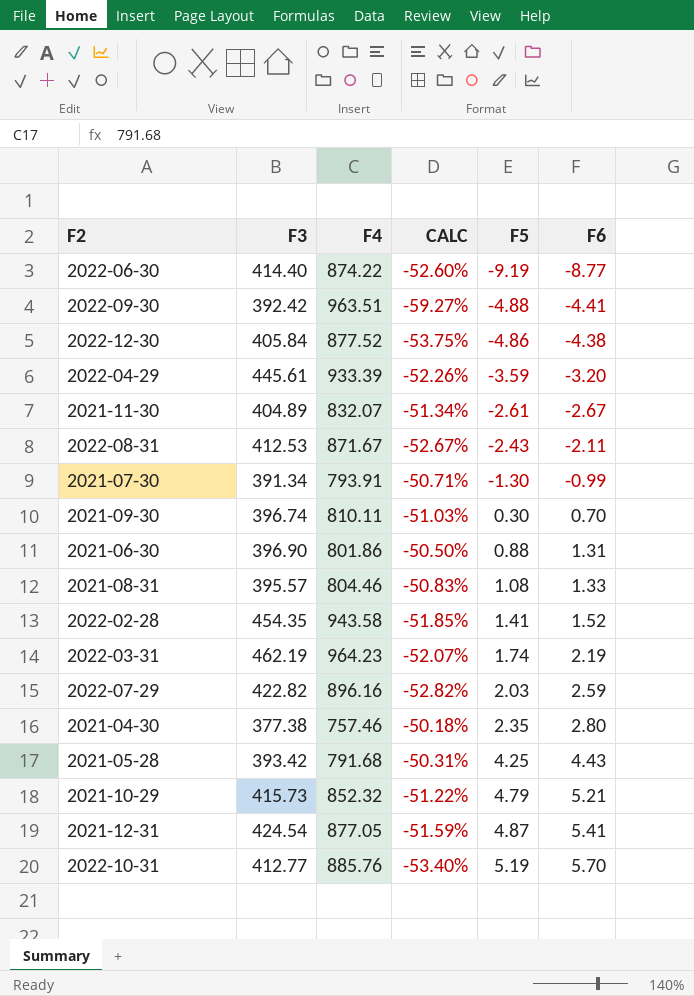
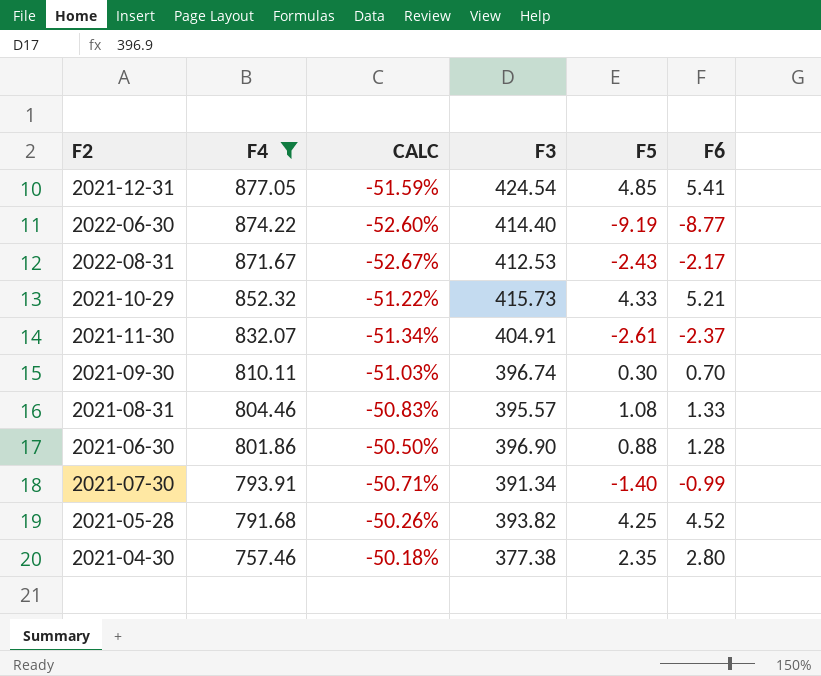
filter: none -> F4 <= 877.05
row order: F5 ascending -> F4 descending
column F3 | position: 2 -> 4
2021-12-31 | F5: 4.87 -> 4.85
2022-08-31 | F6: -2.11 -> -2.17
2021-10-29 | F5: 4.79 -> 4.33
2021-11-30 | F3: 404.89 -> 404.91
2021-11-30 | F6: -2.67 -> -2.37
2021-06-30 | F6: 1.31 -> 1.28
2021-07-30 | F5: -1.30 -> -1.40
2021-05-28 | CALC: -50.31% -> -50.26%
2021-05-28 | F3: 393.42 -> 393.82
2021-05-28 | F6: 4.43 -> 4.52

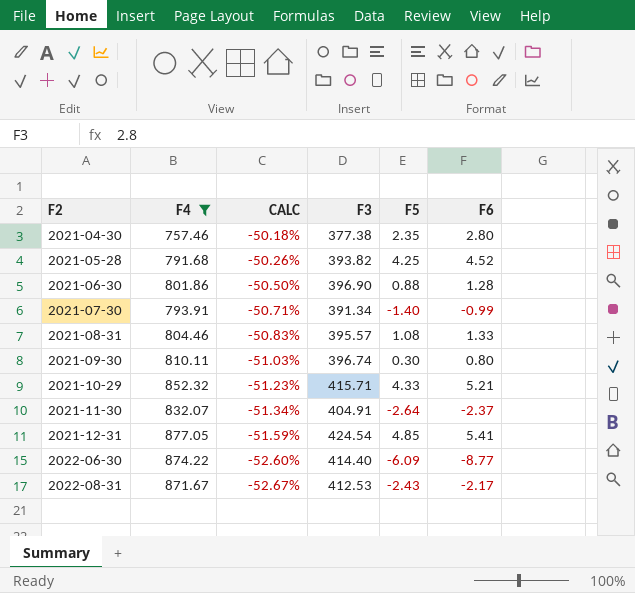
row order: F4 descending -> F2 ascending
2021-09-30 | F6: 0.70 -> 0.80
2021-10-29 | CALC: -51.22% -> -51.23%
2021-10-29 | F3: 415.73 -> 415.71
2021-11-30 | F5: -2.61 -> -2.64
2022-06-30 | F5: -9.19 -> -6.09

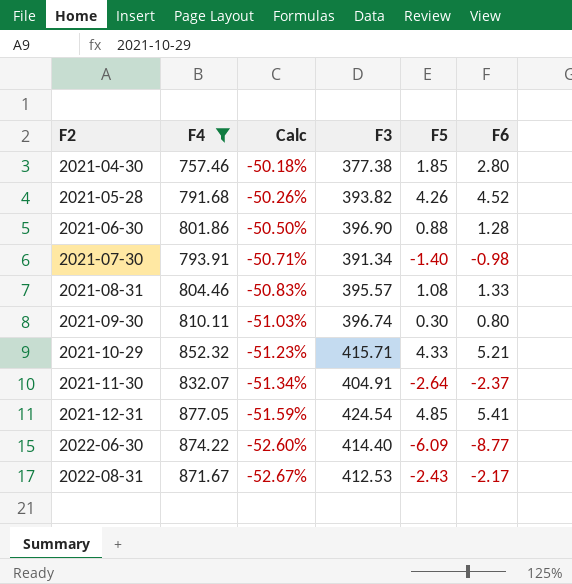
column name: CALC -> Calc
2021-04-30 | F5: 2.35 -> 1.85
2021-05-28 | F5: 4.25 -> 4.26
2021-07-30 | F6: -0.99 -> -0.98

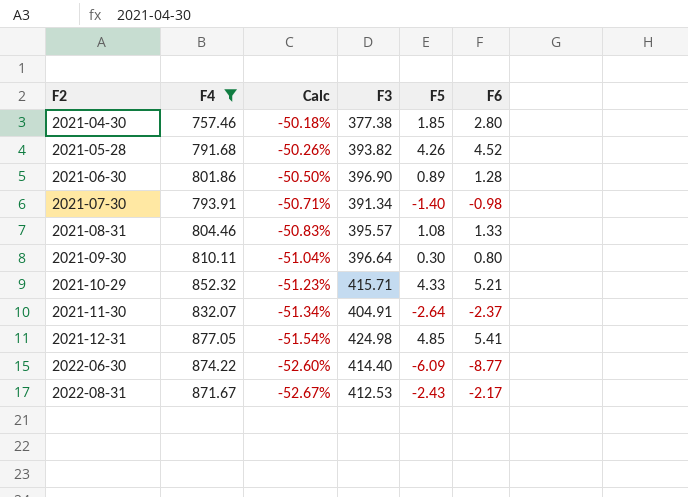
2021-06-30 | F5: 0.88 -> 0.89
2021-09-30 | Calc: -51.03% -> -51.04%
2021-09-30 | F3: 396.74 -> 396.64
2021-12-31 | Calc: -51.59% -> -51.54%
2021-12-31 | F3: 424.54 -> 424.98

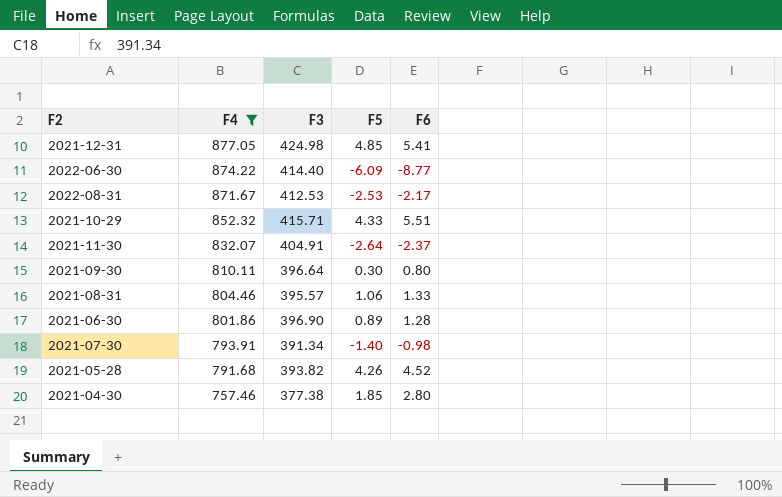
row order: F2 ascending -> F4 descending
column Calc | formula: ([F3] - [F4]) / [F4] -> none
2022-08-31 | F5: -2.43 -> -2.53
2021-10-29 | F6: 5.21 -> 5.51
2021-08-31 | F5: 1.08 -> 1.06

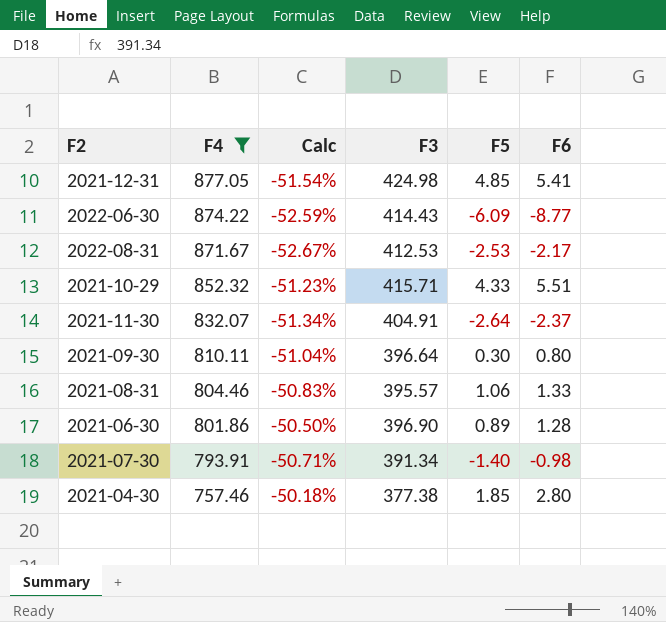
column Calc | formula: none -> ([F3] - [F4]) / [F4]
row 2021-05-28: 791.68 | 393.82 | 4.26 | 4.52 -> none
2022-06-30 | F3: 414.40 -> 414.43

